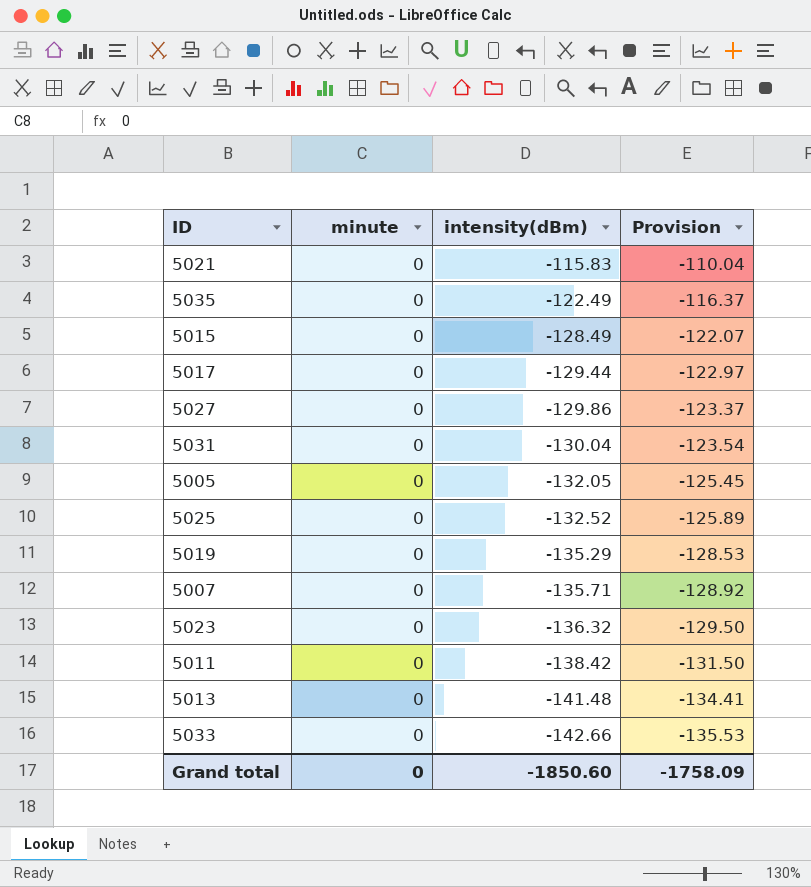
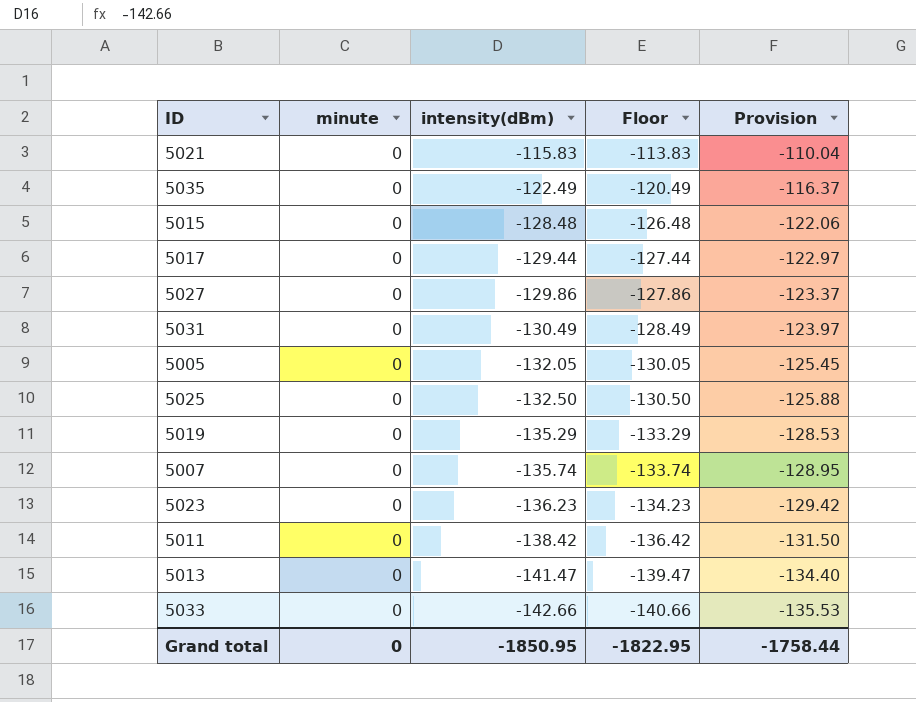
column Floor | formula: none -> [intensity(dBm)] + 2
5015 | intensity(dBm): -128.49 -> -128.48
5015 | Provision: -122.07 -> -122.06
5031 | intensity(dBm): -130.04 -> -130.49
5031 | Provision: -123.54 -> -123.97
5025 | intensity(dBm): -132.52 -> -132.50
5025 | Provision: -125.89 -> -125.88
5007 | intensity(dBm): -135.71 -> -135.74
5007 | Provision: -128.92 -> -128.95
5023 | intensity(dBm): -136.32 -> -136.23
5023 | Provision: -129.50 -> -129.42
5013 | intensity(dBm): -141.48 -> -141.47
5013 | Provision: -134.41 -> -134.40
Grand total | intensity(dBm): -1850.60 -> -1850.95
Grand total | Provision: -1758.09 -> -1758.44

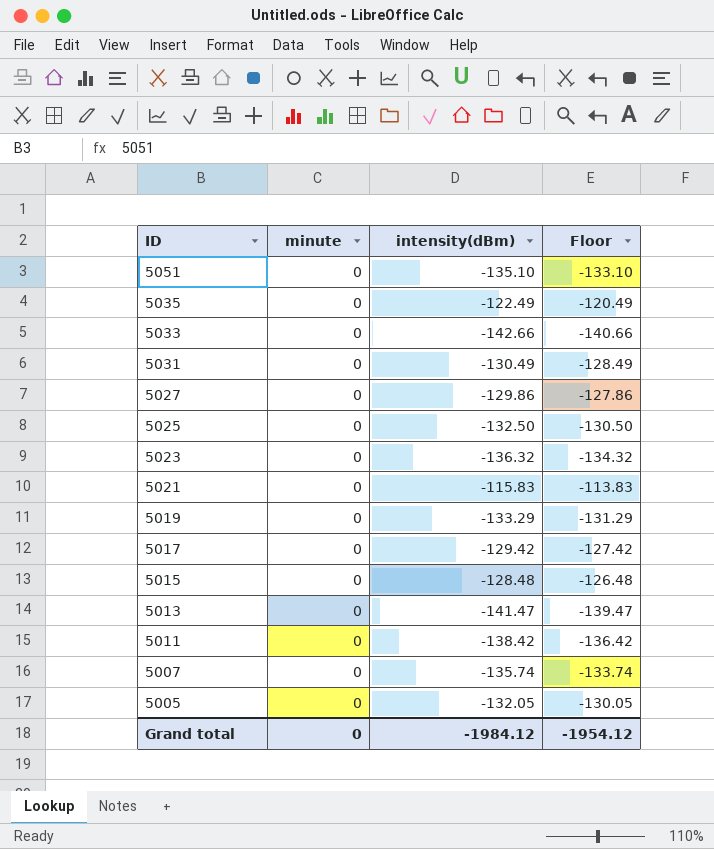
row order: intensity(dBm) descending -> ID descending
column Provision | formula: [intensity(dBm)] * 0.95 -> none
row 5051: none -> 0 | -135.10 | -133.10
5023 | intensity(dBm): -136.23 -> -136.32
5023 | Floor: -134.23 -> -134.32
5019 | intensity(dBm): -135.29 -> -133.29
5019 | Floor: -133.29 -> -131.29
5017 | intensity(dBm): -129.44 -> -129.42
5017 | Floor: -127.44 -> -127.42
Grand total | intensity(dBm): -1850.95 -> -1984.12
Grand total | Floor: -1822.95 -> -1954.12

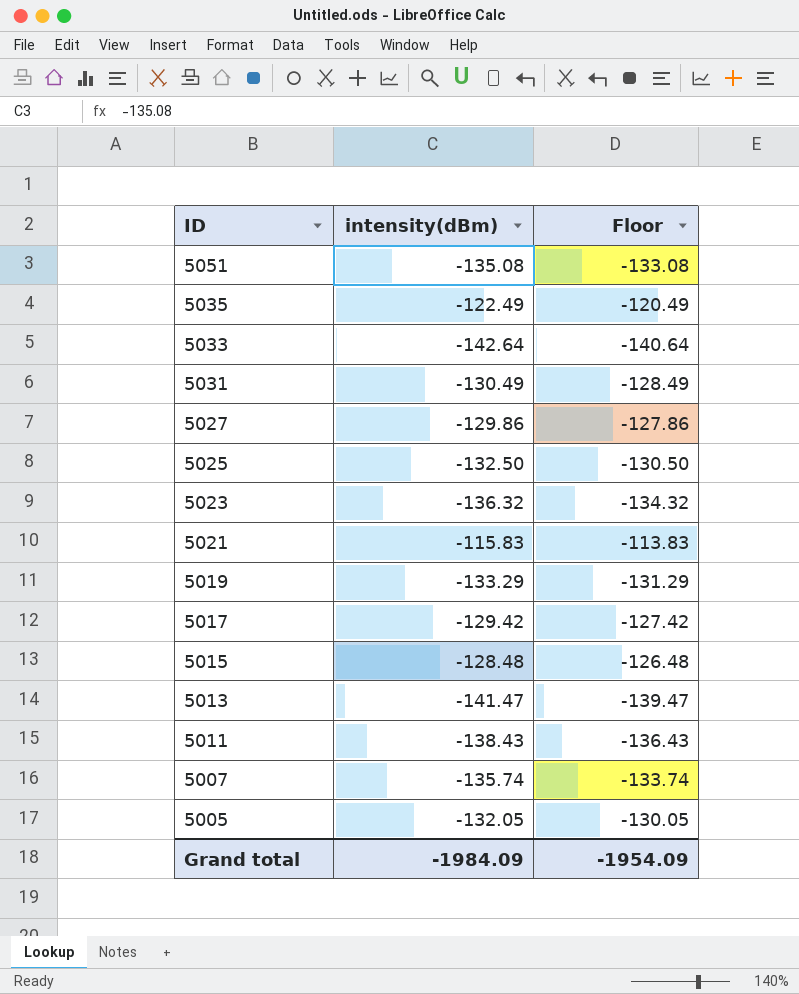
column minute | position: 2 -> none
5051 | intensity(dBm): -135.10 -> -135.08
5051 | Floor: -133.10 -> -133.08
5033 | intensity(dBm): -142.66 -> -142.64
5033 | Floor: -140.66 -> -140.64
5011 | intensity(dBm): -138.42 -> -138.43
5011 | Floor: -136.42 -> -136.43
Grand total | intensity(dBm): -1984.12 -> -1984.09
Grand total | Floor: -1954.12 -> -1954.09

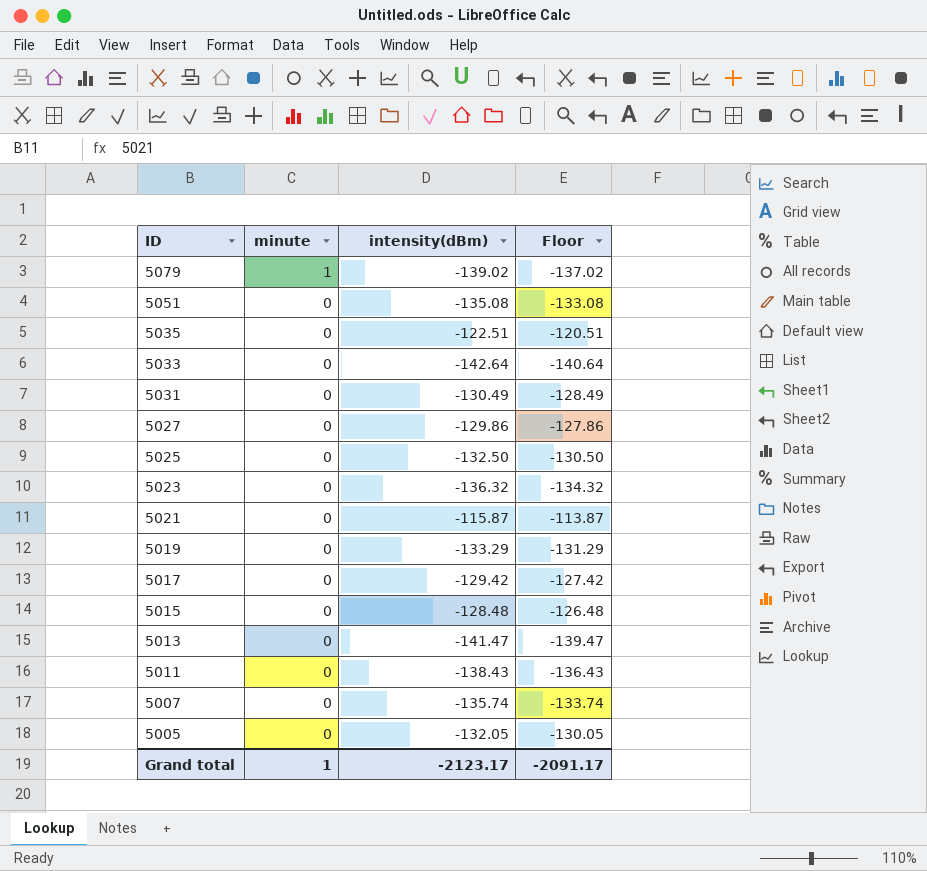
column minute | position: none -> 2
row 5079: none -> 1 | -139.02 | -137.02
5035 | intensity(dBm): -122.49 -> -122.51
5035 | Floor: -120.49 -> -120.51
5021 | intensity(dBm): -115.83 -> -115.87
5021 | Floor: -113.83 -> -113.87
Grand total | intensity(dBm): -1984.09 -> -2123.17
Grand total | Floor: -1954.09 -> -2091.17

